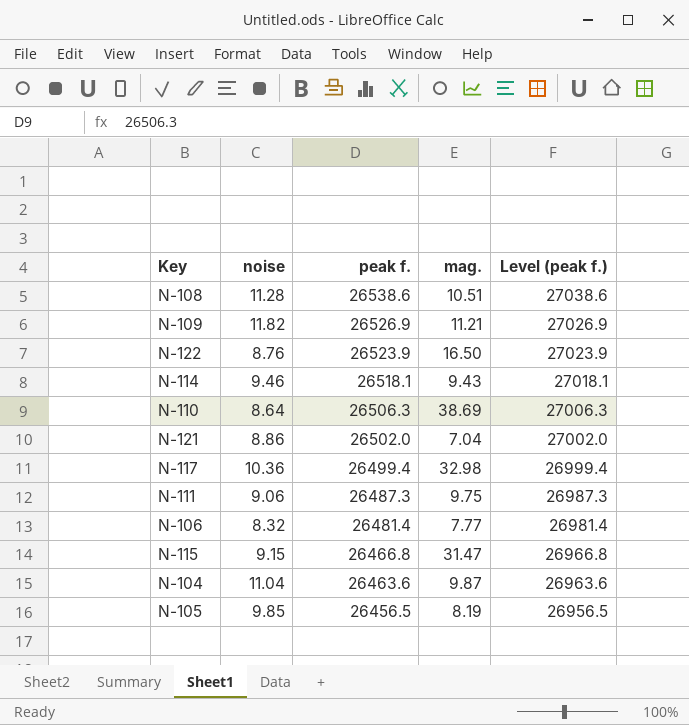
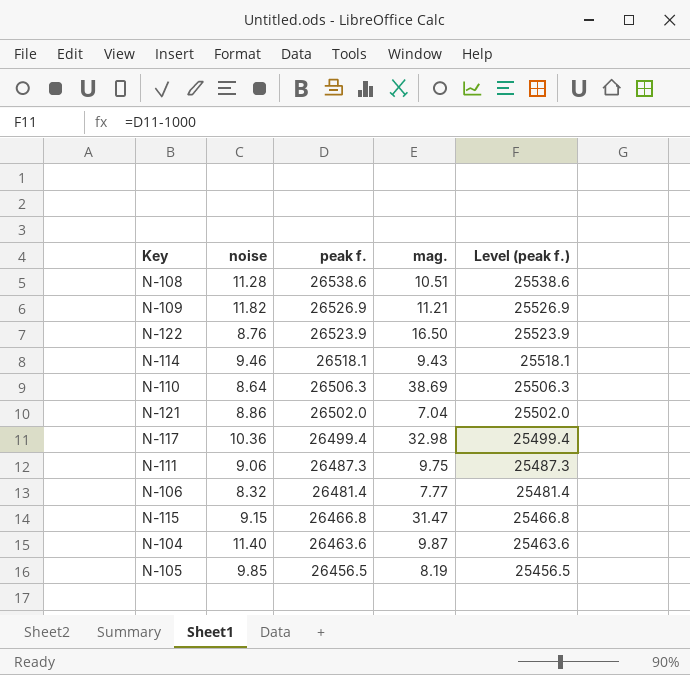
column Level (peak f.) | formula: [peak f.] + 500 -> [peak f.] - 1000
N-104 | noise: 11.04 -> 11.40

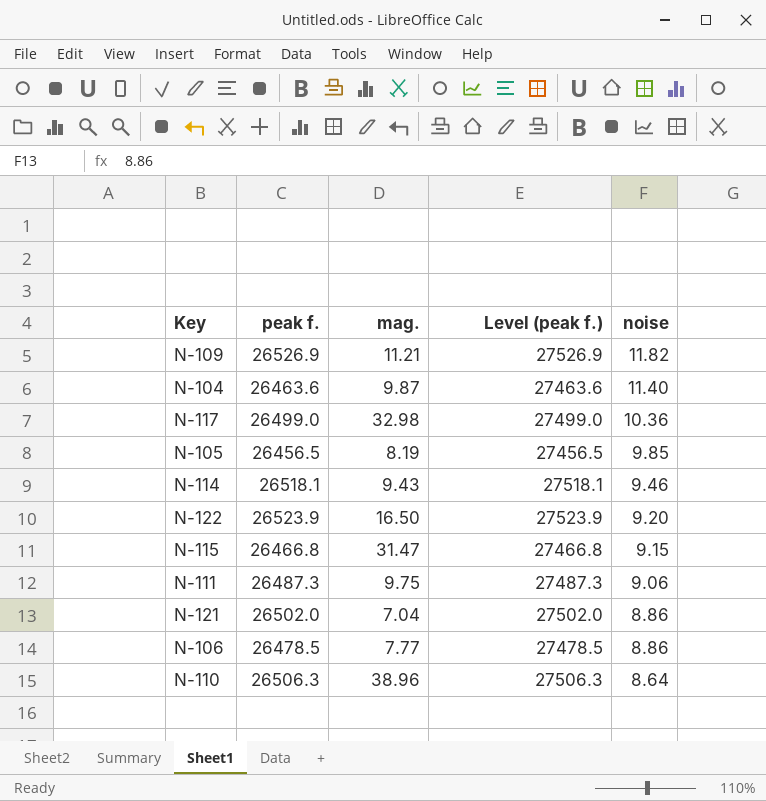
row order: peak f. descending -> noise descending
column Level (peak f.) | formula: [peak f.] - 1000 -> [peak f.] + 1000
column noise | position: 2 -> 5
row N-108: 11.28 | 26538.6 | 10.51 | 25538.6 -> none
N-117 | peak f.: 26499.4 -> 26499.0
N-122 | noise: 8.76 -> 9.20
N-106 | peak f.: 26481.4 -> 26478.5
N-106 | noise: 8.32 -> 8.86
N-110 | mag.: 38.69 -> 38.96

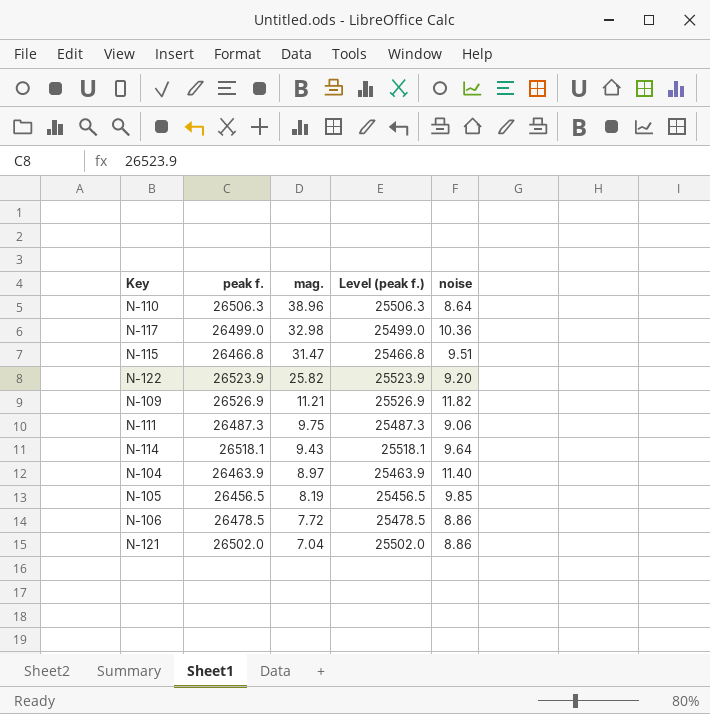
row order: noise descending -> mag. descending
column Level (peak f.) | formula: [peak f.] + 1000 -> [peak f.] - 1000
N-115 | noise: 9.15 -> 9.51
N-122 | mag.: 16.50 -> 25.82
N-114 | noise: 9.46 -> 9.64
N-104 | peak f.: 26463.6 -> 26463.9
N-104 | mag.: 9.87 -> 8.97
N-106 | mag.: 7.77 -> 7.72

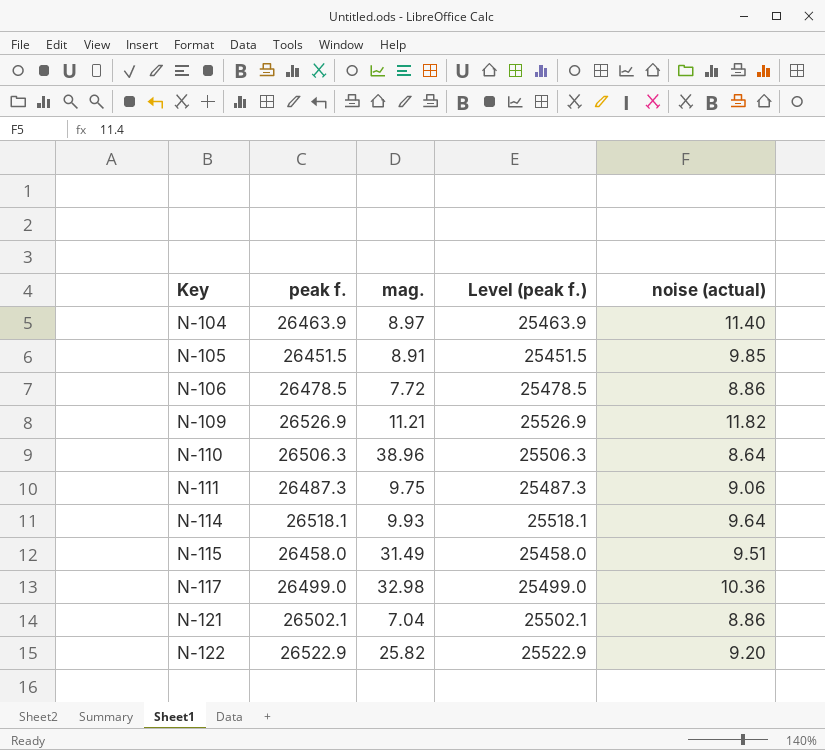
row order: mag. descending -> Key ascending
column name: noise -> noise (actual)
N-105 | peak f.: 26456.5 -> 26451.5
N-105 | mag.: 8.19 -> 8.91
N-105 | Level (peak f.): 25456.5 -> 25451.5
N-114 | mag.: 9.43 -> 9.93
N-115 | peak f.: 26466.8 -> 26458.0
N-115 | mag.: 31.47 -> 31.49
N-115 | Level (peak f.): 25466.8 -> 25458.0
N-121 | peak f.: 26502.0 -> 26502.1
N-121 | Level (peak f.): 25502.0 -> 25502.1
N-122 | peak f.: 26523.9 -> 26522.9
N-122 | Level (peak f.): 25523.9 -> 25522.9

